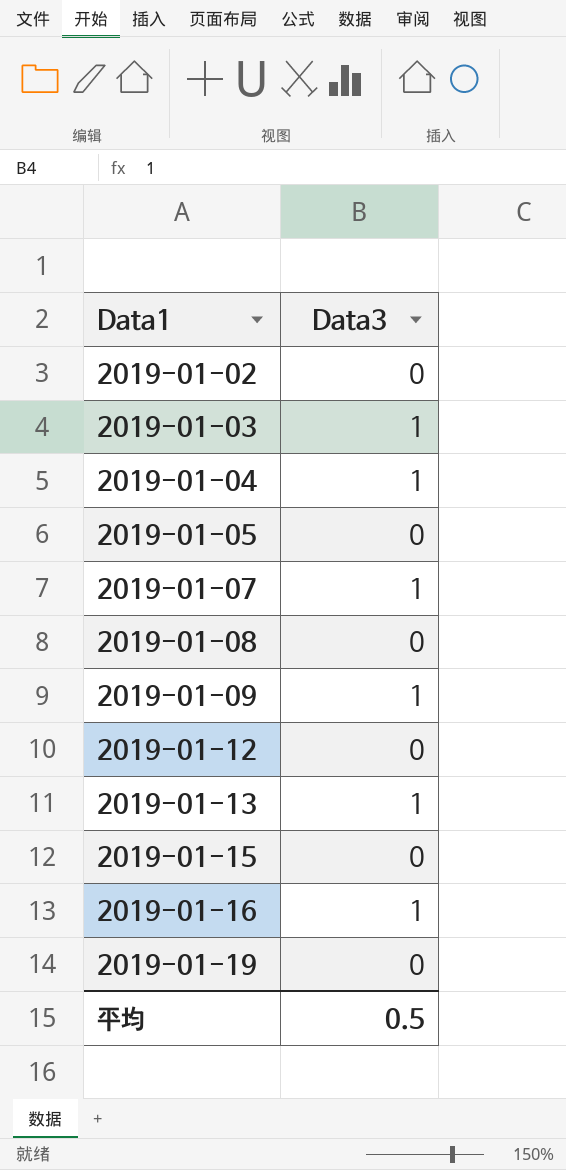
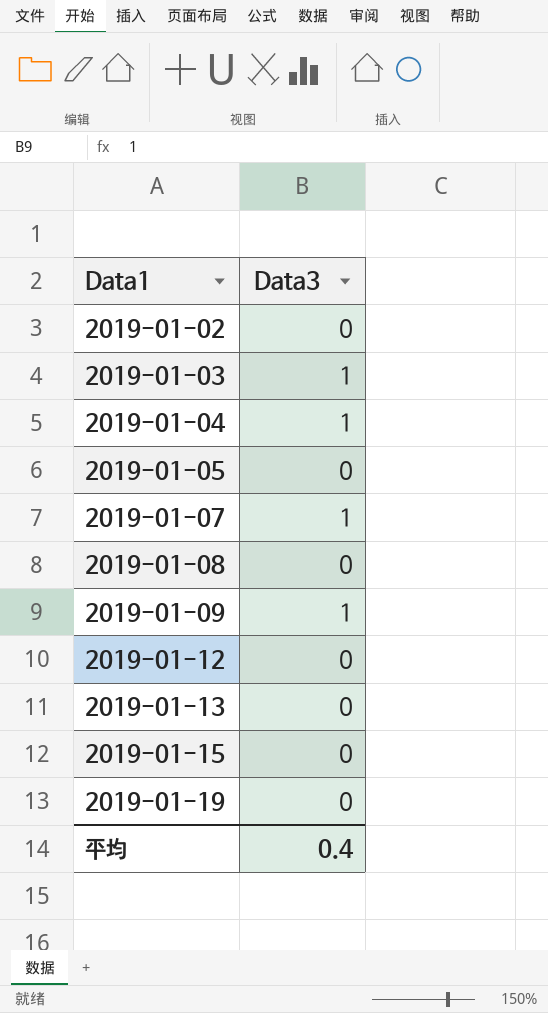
row 2019-01-16: 1 -> none
2019-01-13 | Data3: 1 -> 0
平均 | Data3: 0.5 -> 0.4

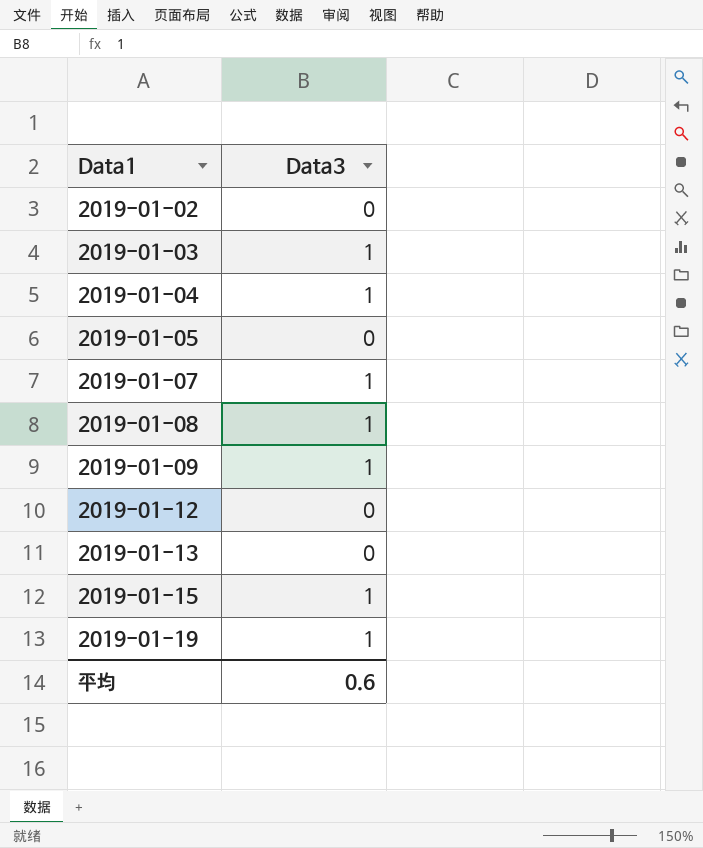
2019-01-08 | Data3: 0 -> 1
2019-01-15 | Data3: 0 -> 1
2019-01-19 | Data3: 0 -> 1
平均 | Data3: 0.4 -> 0.6

